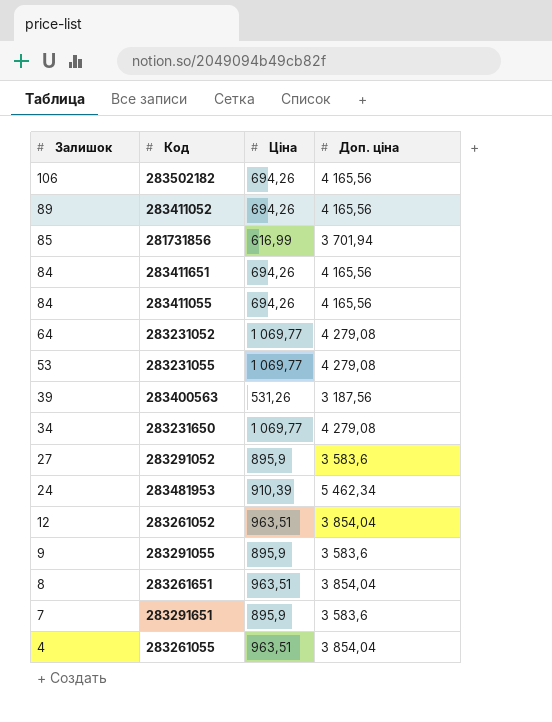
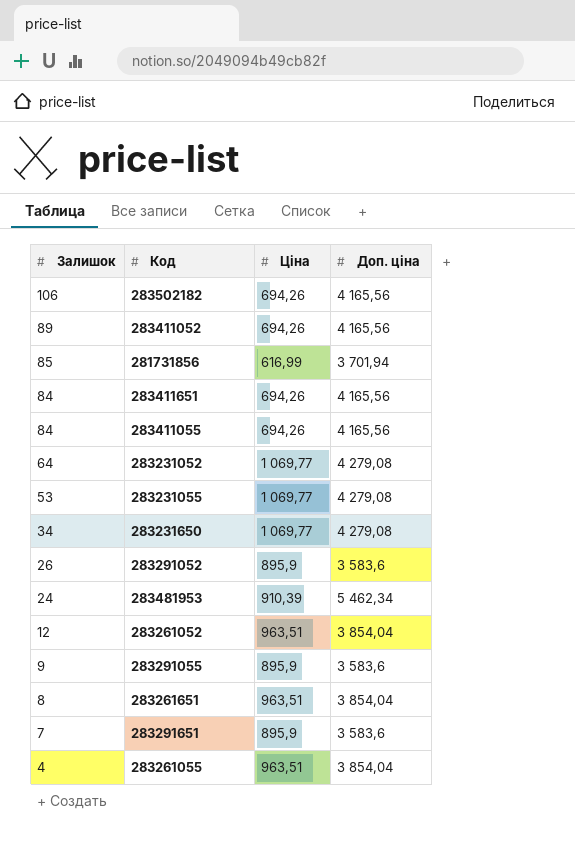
row 283400563: 39 | 531,26 | 3 187,56 -> none
283291052 | Залишок: 27 -> 26

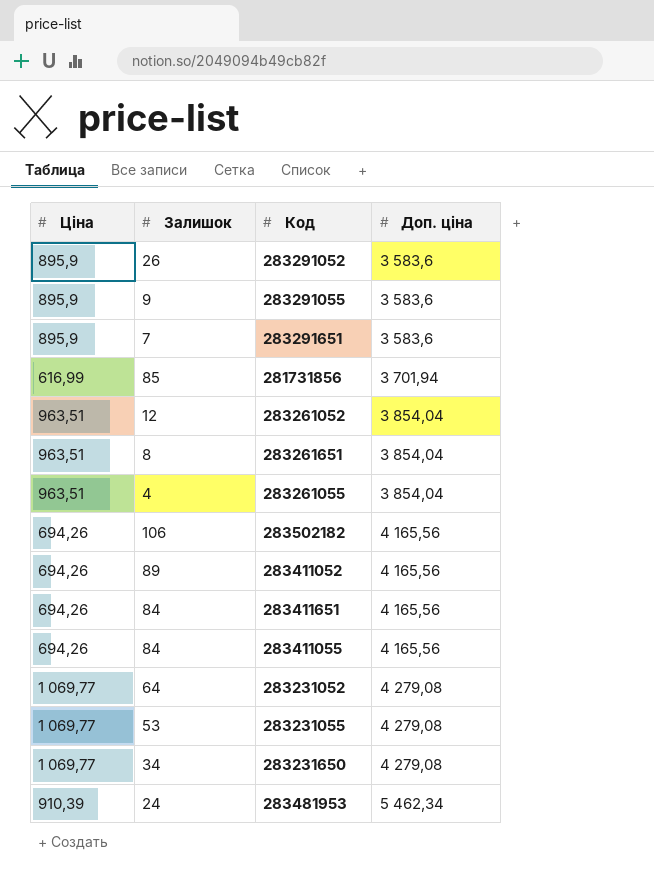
row order: Залишок descending -> Доп. ціна ascending
column Ціна | position: 3 -> 1

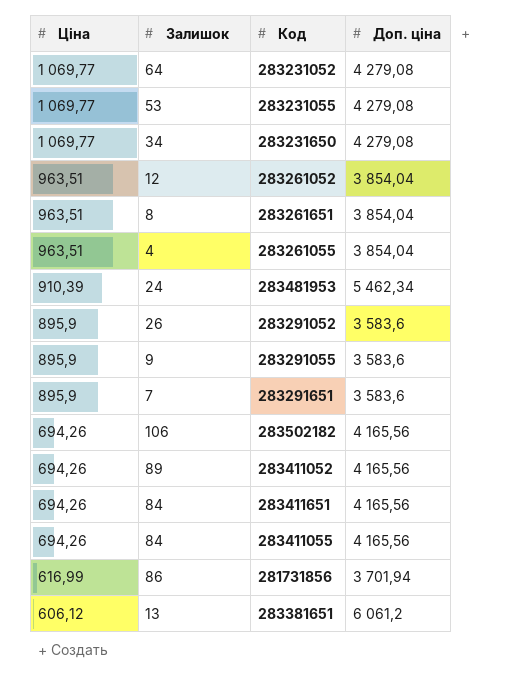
row order: Доп. ціна ascending -> Ціна descending
281731856 | Залишок: 85 -> 86
row 283381651: none -> 606,12 | 13 | 6 061,2

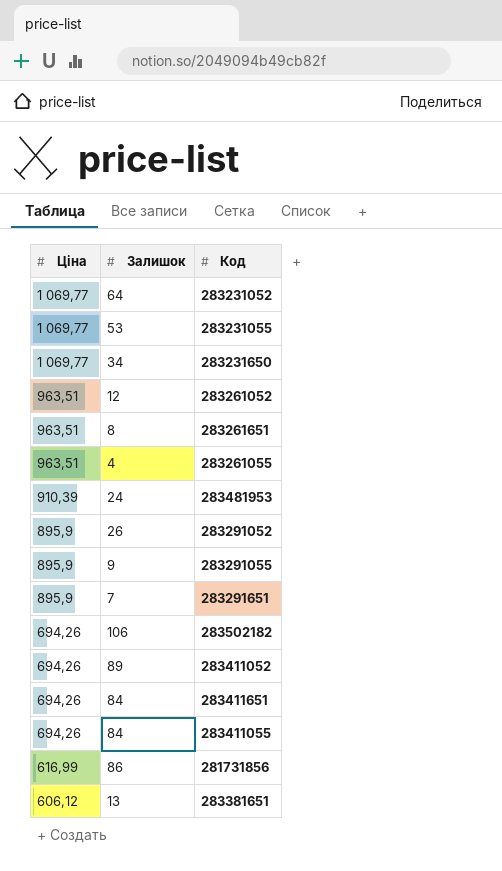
column Доп. ціна | position: 4 -> none

